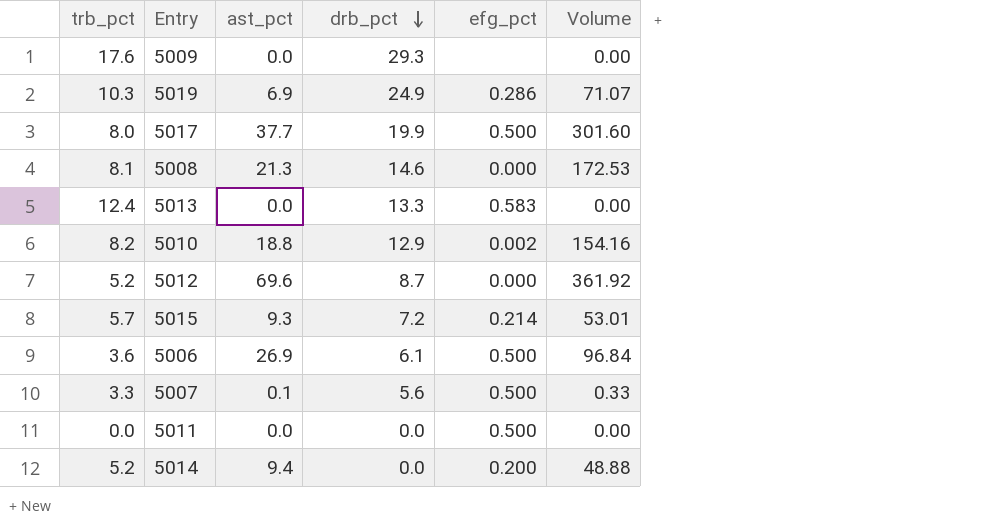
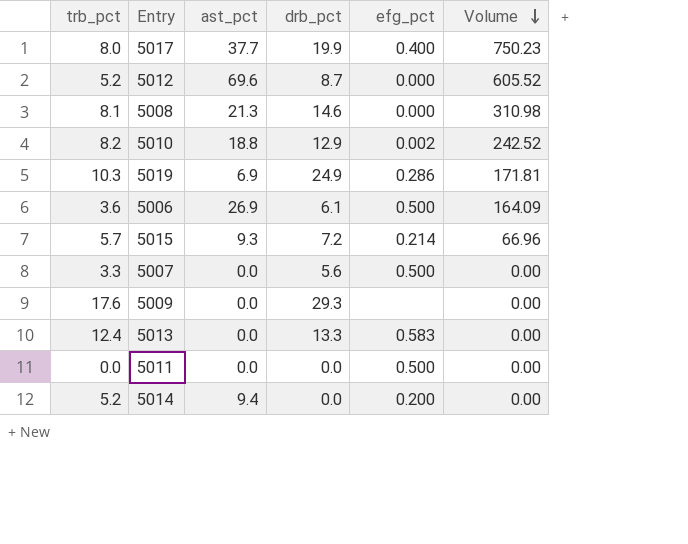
row order: drb_pct descending -> Volume descending
column Volume | formula: [trb_pct] * [ast_pct] -> [ast_pct] * [drb_pct]
5017 | efg_pct: 0.500 -> 0.400
5007 | ast_pct: 0.1 -> 0.0

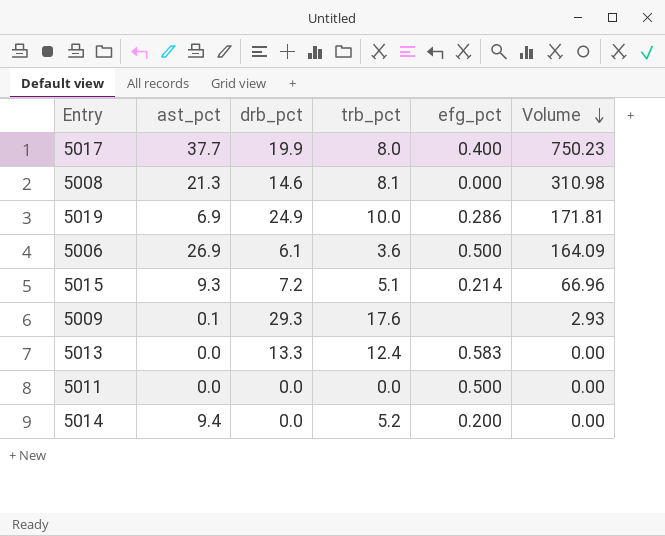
column trb_pct | position: 1 -> 4
row 5012: 5.2 | 69.6 | 8.7 | 0.000 | 605.52 -> none
row 5010: 8.2 | 18.8 | 12.9 | 0.002 | 242.52 -> none
row 5007: 3.3 | 0.0 | 5.6 | 0.500 | 0.00 -> none
5019 | trb_pct: 10.3 -> 10.0
5015 | trb_pct: 5.7 -> 5.1
5009 | ast_pct: 0.0 -> 0.1
5009 | Volume: 0.00 -> 2.93

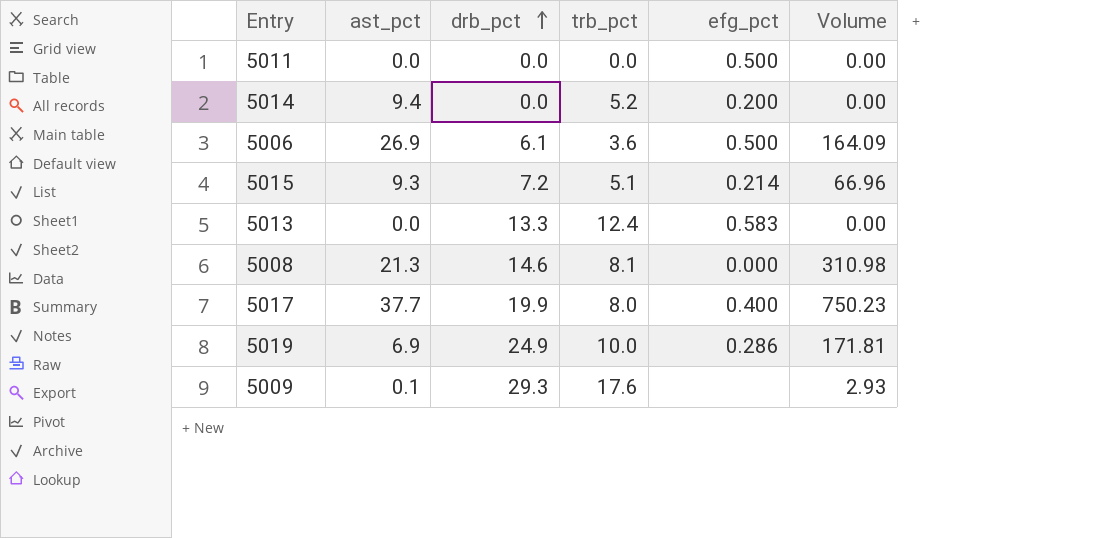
row order: Volume descending -> drb_pct ascending

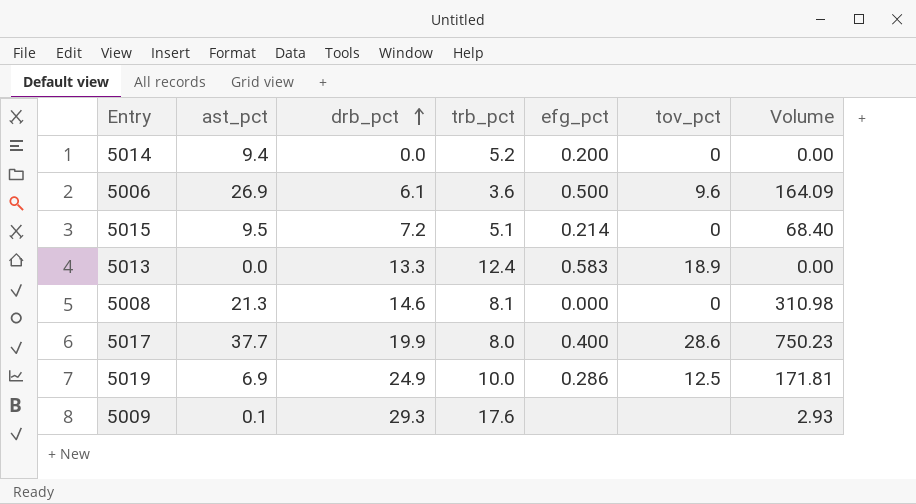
column tov_pct | position: none -> 6
row 5011: 0.0 | 0.0 | 0.0 | 0.500 | 0.00 -> none
5015 | ast_pct: 9.3 -> 9.5
5015 | Volume: 66.96 -> 68.40

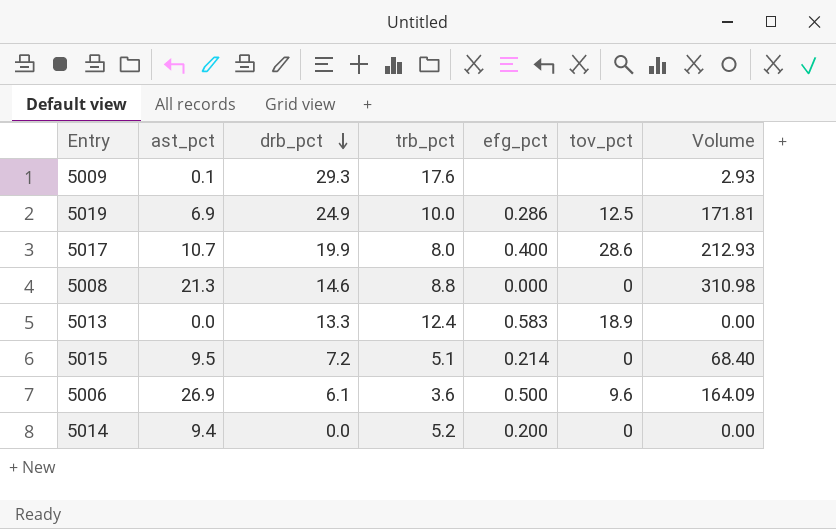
row order: drb_pct ascending -> drb_pct descending
5017 | ast_pct: 37.7 -> 10.7
5017 | Volume: 750.23 -> 212.93
5008 | trb_pct: 8.1 -> 8.8

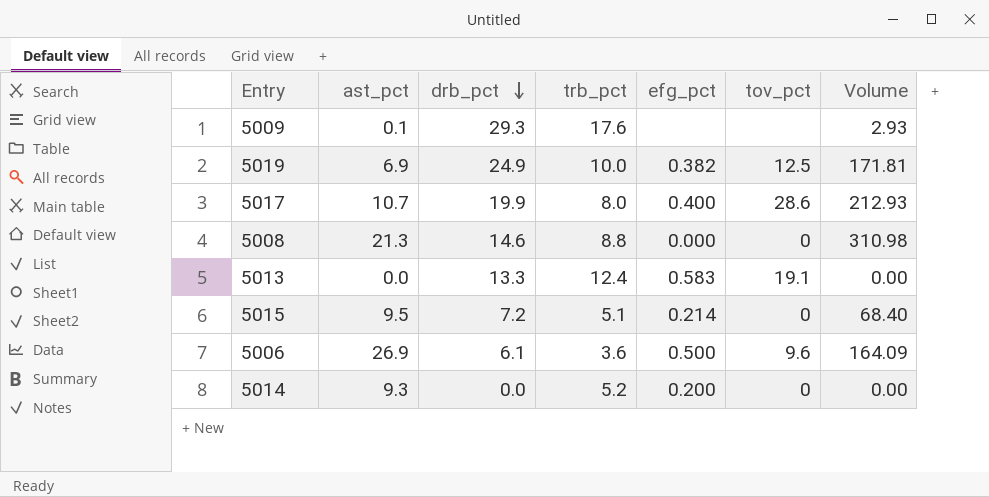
5019 | efg_pct: 0.286 -> 0.382
5013 | tov_pct: 18.9 -> 19.1
5014 | ast_pct: 9.4 -> 9.3

